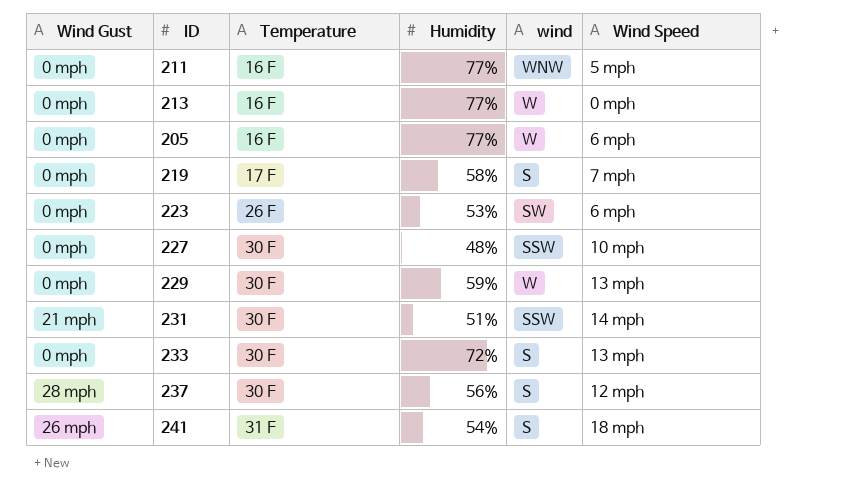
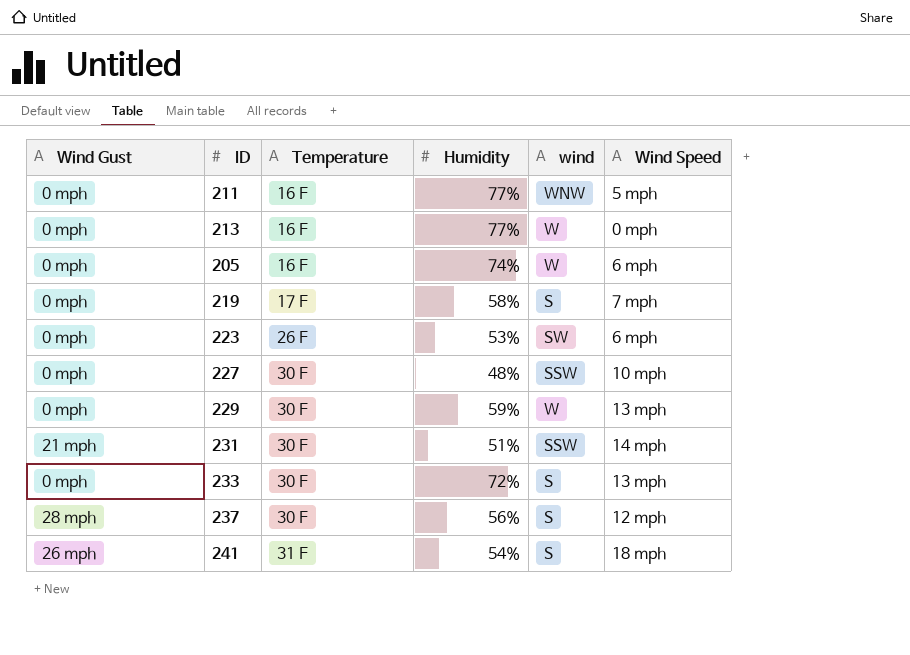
205 | Humidity: 77% -> 74%

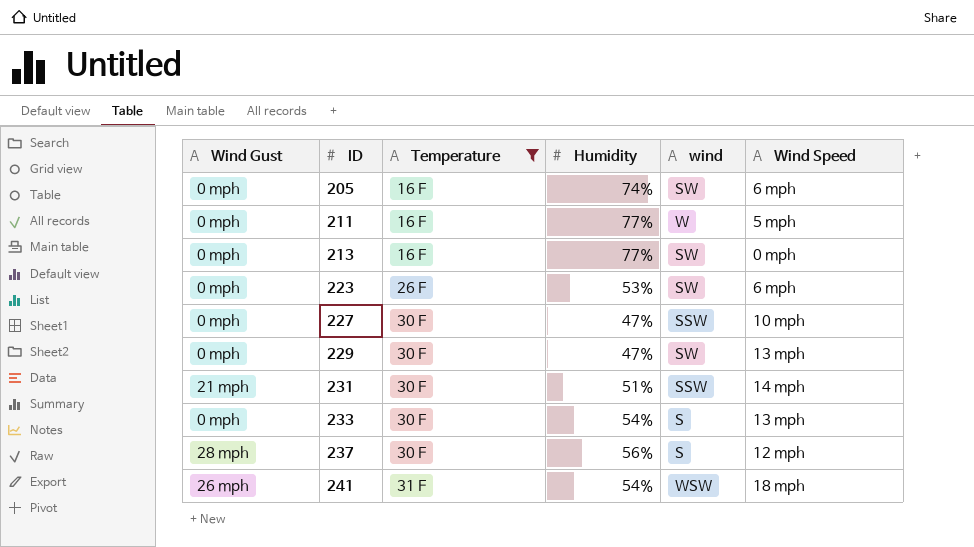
filter: none -> Temperature != 17 F
row order: Temperature ascending -> ID ascending
205 | wind: W -> SW
211 | wind: WNW -> W
213 | wind: W -> SW
227 | Humidity: 48% -> 47%
229 | Humidity: 59% -> 47%
229 | wind: W -> SW
233 | Humidity: 72% -> 54%
241 | wind: S -> WSW

